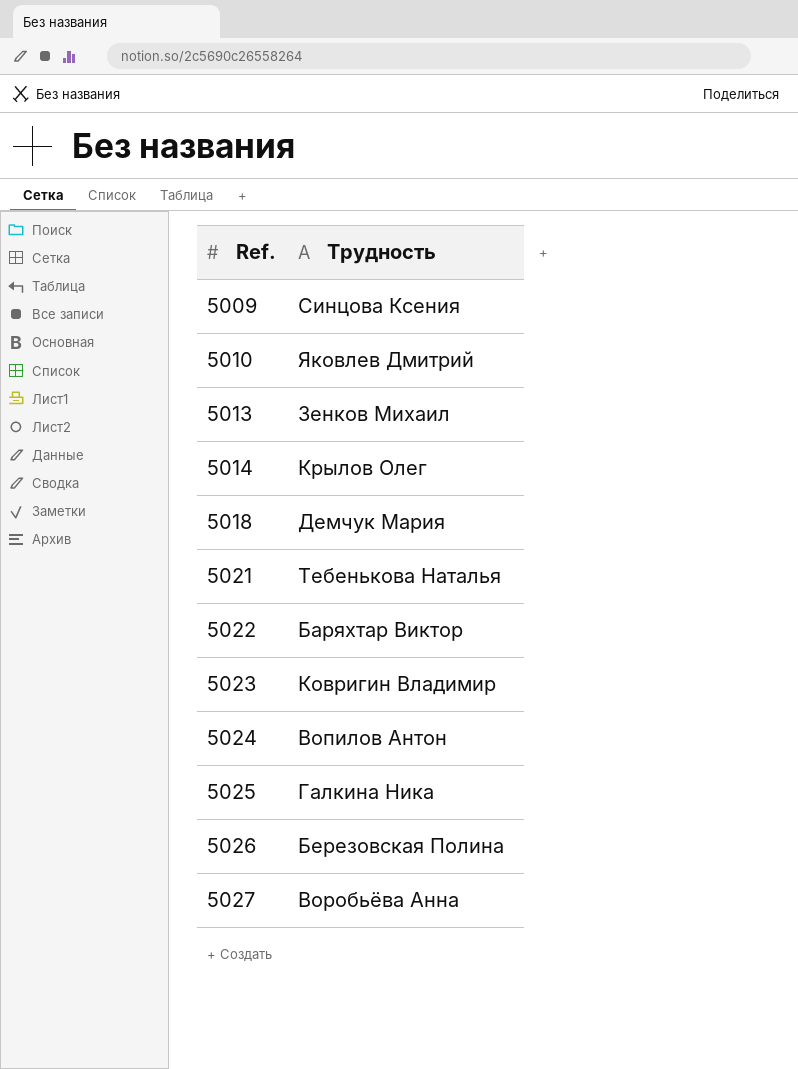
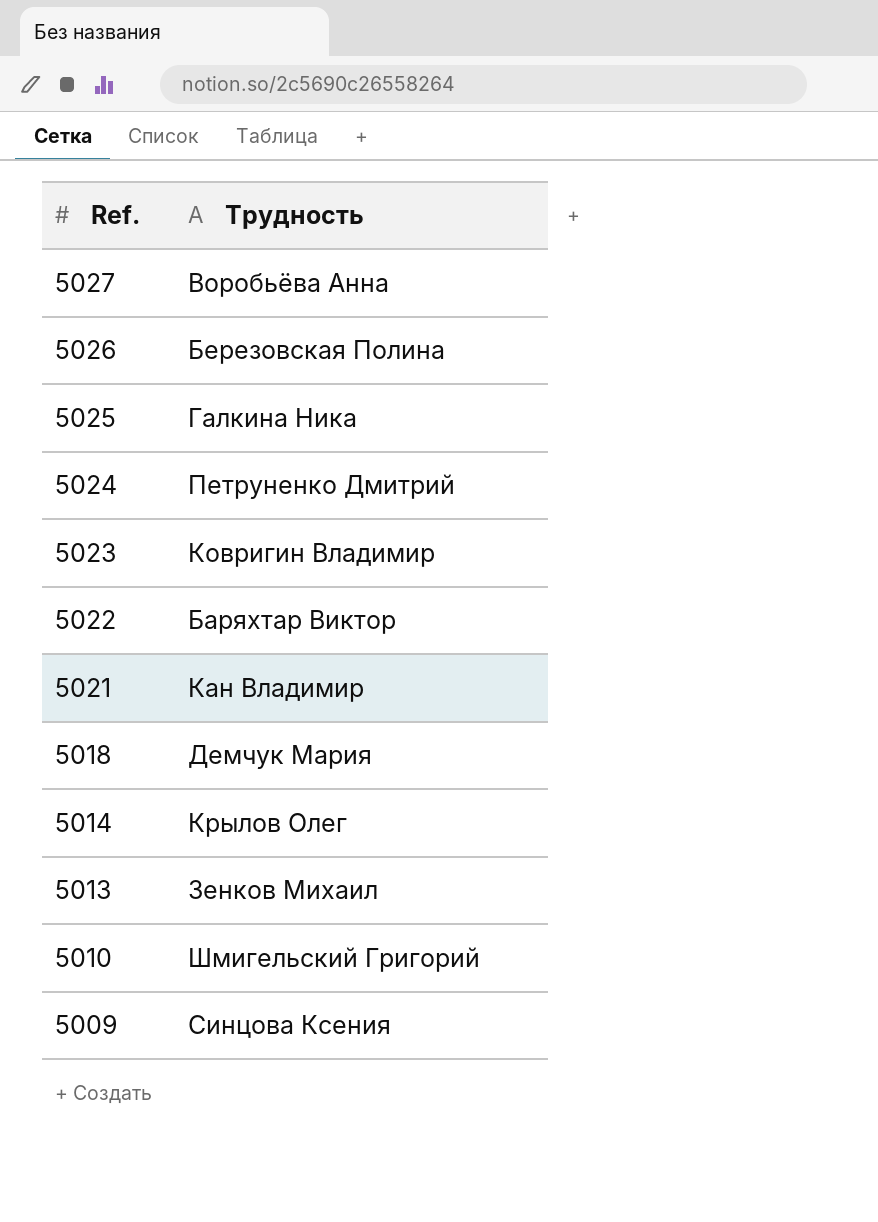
row order: Ref. ascending -> Ref. descending
5024 | Трудность: Вопилов Антон -> Петруненко Дмитрий
5021 | Трудность: Тебенькова Наталья -> Кан Владимир
5010 | Трудность: Яковлев Дмитрий -> Шмигельский Григорий

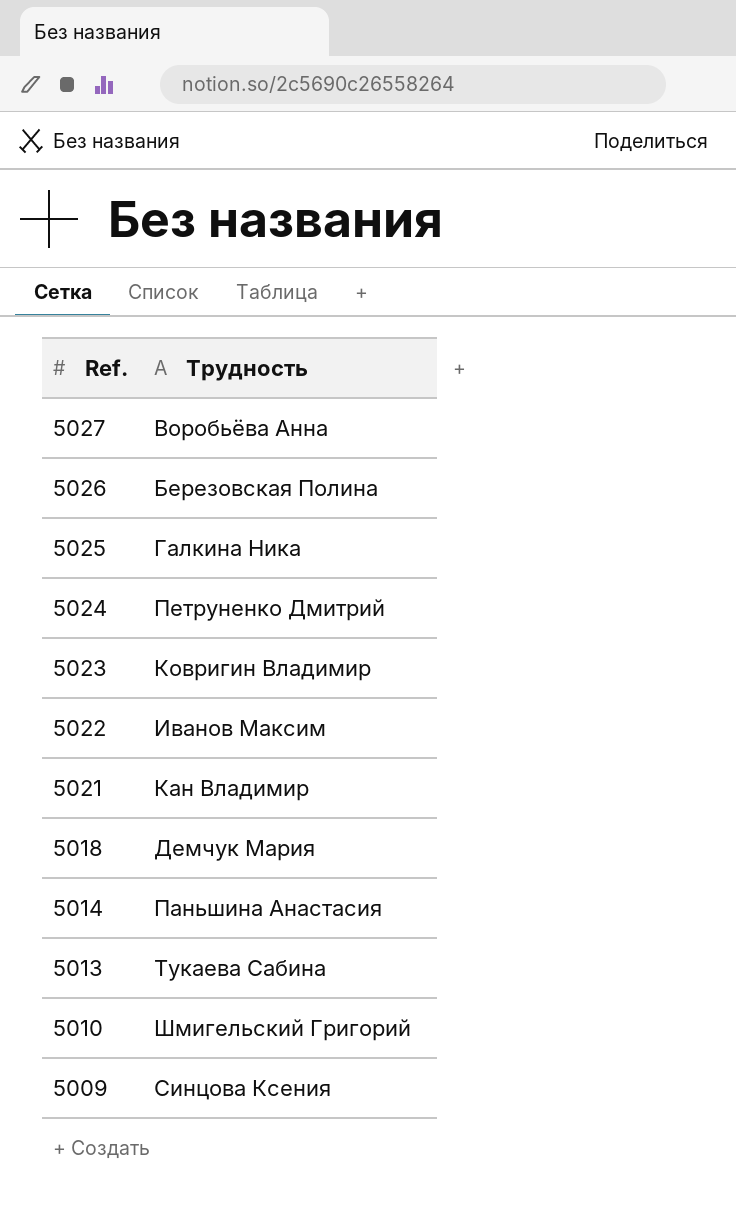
5022 | Трудность: Баряхтар Виктор -> Иванов Максим
5014 | Трудность: Крылов Олег -> Паньшина Анастасия
5013 | Трудность: Зенков Михаил -> Тукаева Сабина

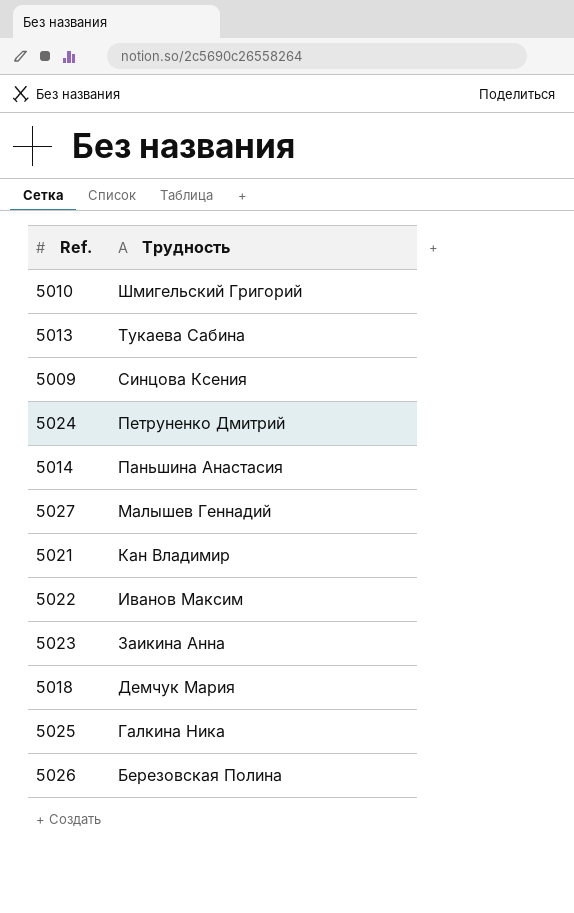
row order: Ref. descending -> Трудность descending
5027 | Трудность: Воробьёва Анна -> Малышев Геннадий
5023 | Трудность: Ковригин Владимир -> Заикина Анна

